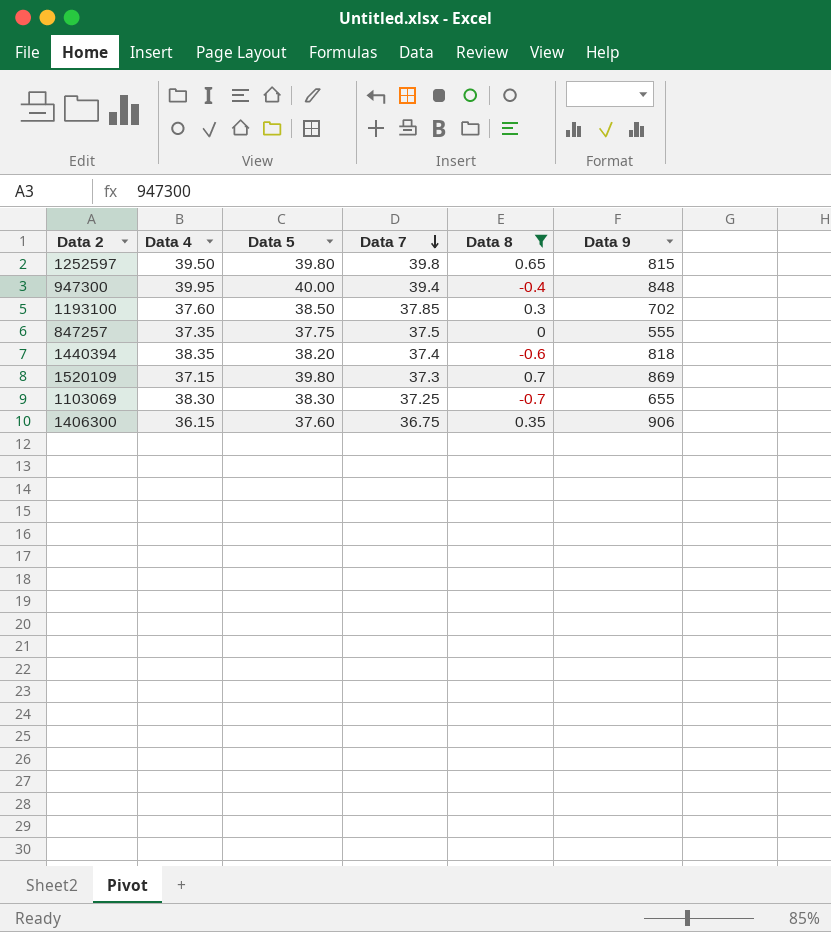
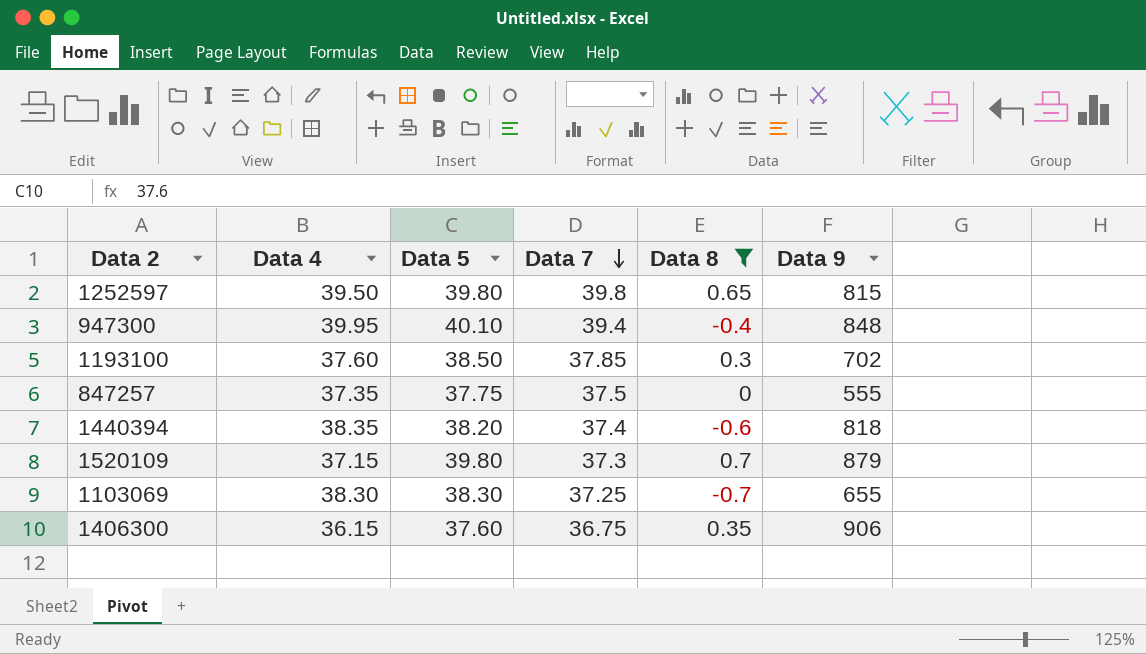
947300 | Data 5: 40.00 -> 40.10
1520109 | Data 9: 869 -> 879

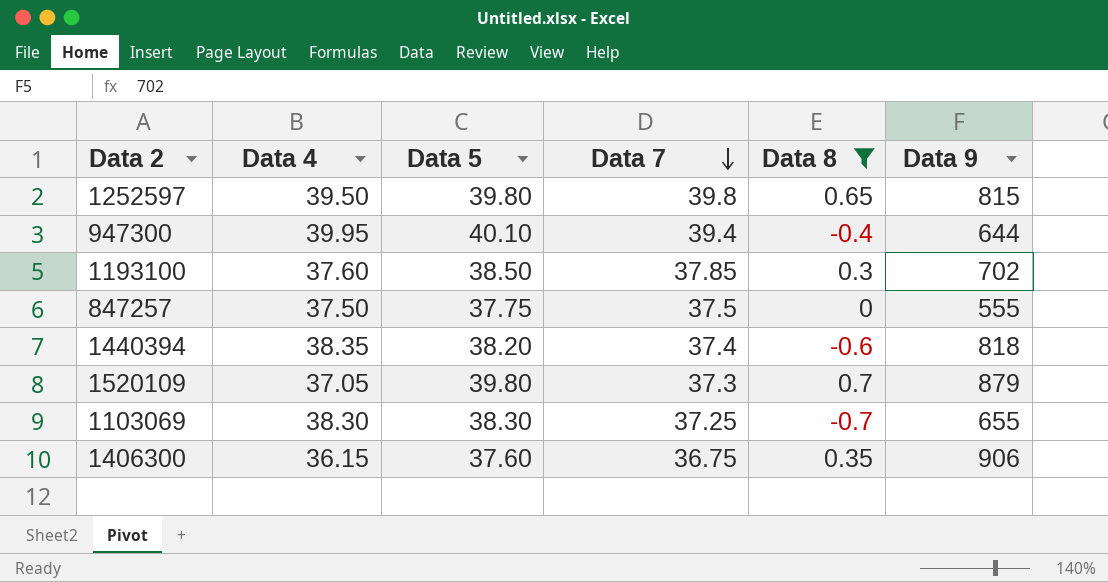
947300 | Data 9: 848 -> 644
847257 | Data 4: 37.35 -> 37.50
1520109 | Data 4: 37.15 -> 37.05

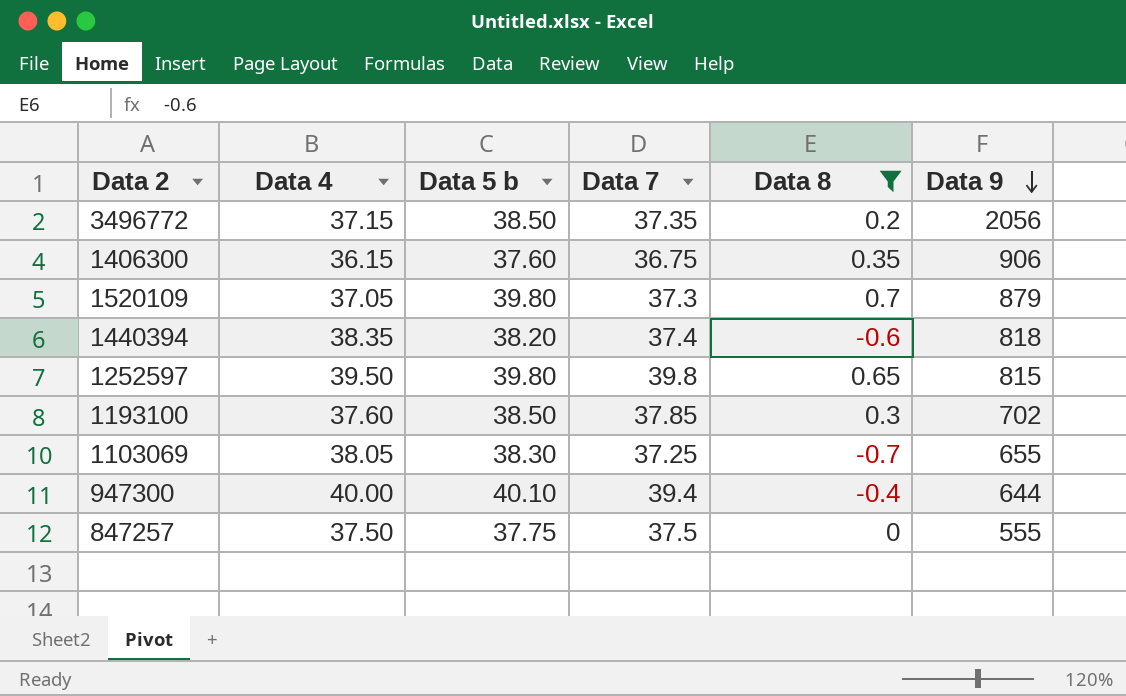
row order: Data 7 descending -> Data 9 descending
column name: Data 5 -> Data 5 b
row 3496772: none -> 37.15 | 38.50 | 37.35 | 0.2 | 2056
1103069 | Data 4: 38.30 -> 38.05
947300 | Data 4: 39.95 -> 40.00

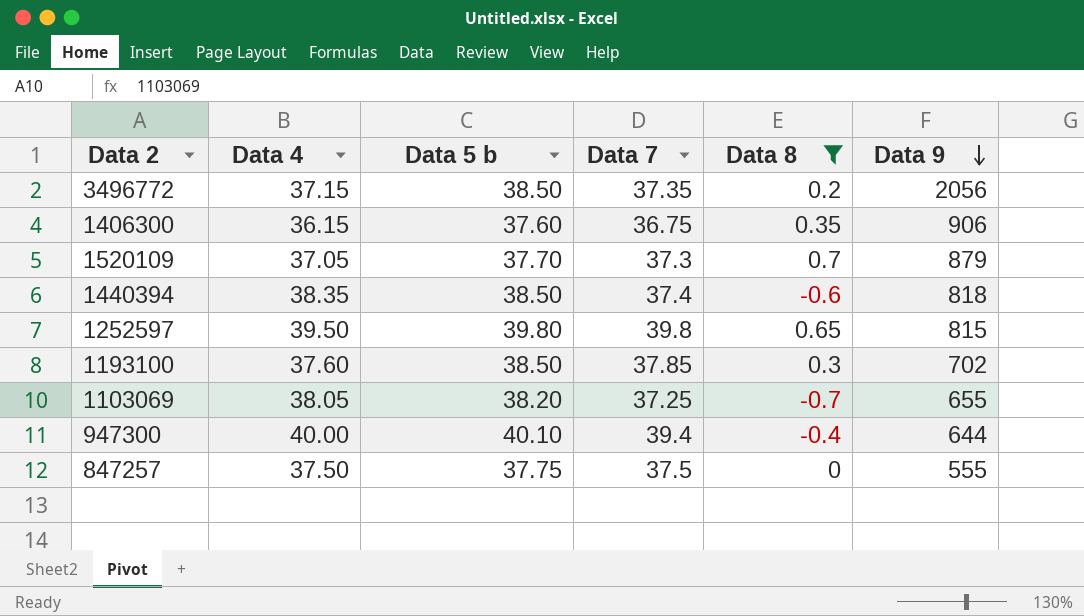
1520109 | Data 5 b: 39.80 -> 37.70
1440394 | Data 5 b: 38.20 -> 38.50
1103069 | Data 5 b: 38.30 -> 38.20

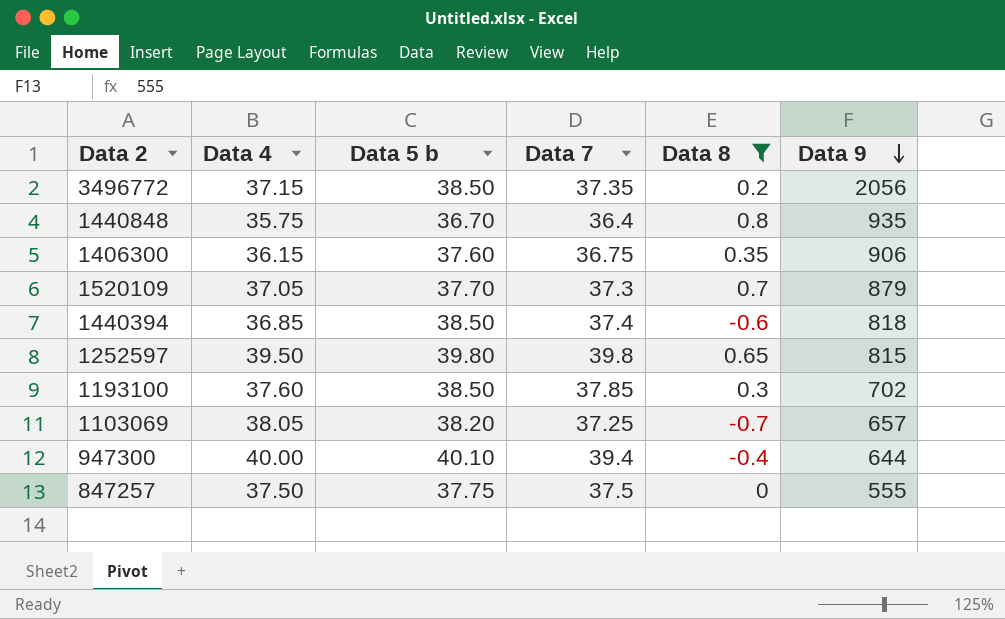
row 1440848: none -> 35.75 | 36.70 | 36.4 | 0.8 | 935
1440394 | Data 4: 38.35 -> 36.85
1103069 | Data 9: 655 -> 657

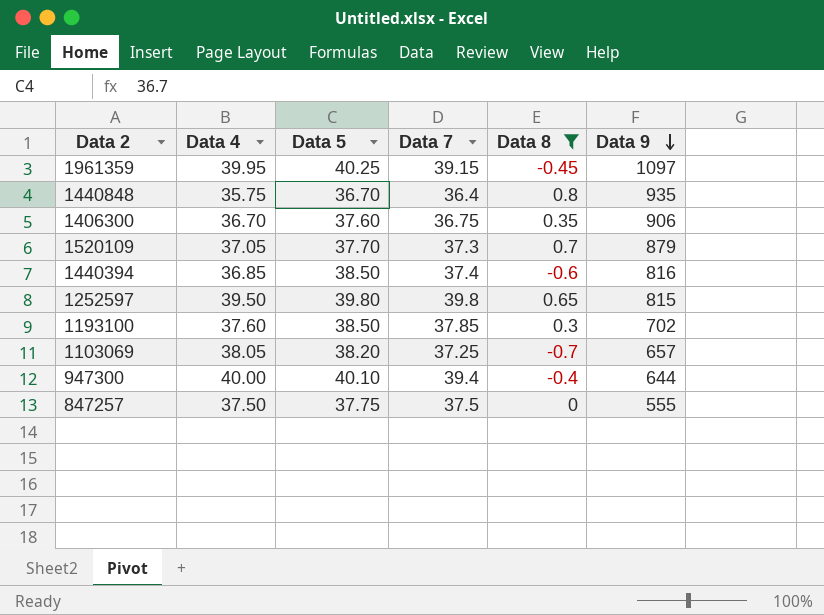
column name: Data 5 b -> Data 5
row 3496772: 37.15 | 38.50 | 37.35 | 0.2 | 2056 -> none
row 1961359: none -> 39.95 | 40.25 | 39.15 | -0.45 | 1097
1406300 | Data 4: 36.15 -> 36.70
1440394 | Data 9: 818 -> 816

